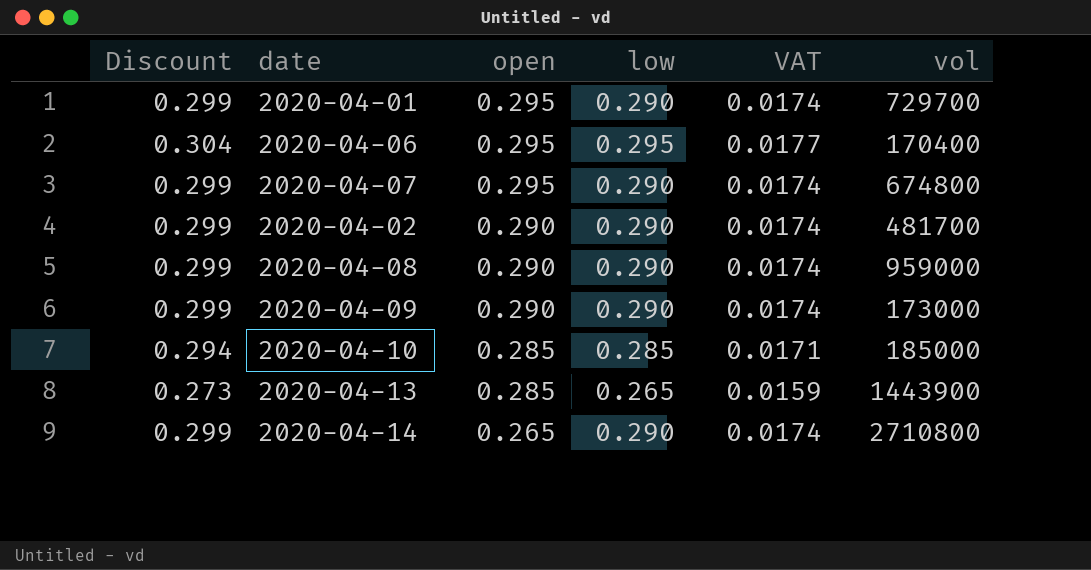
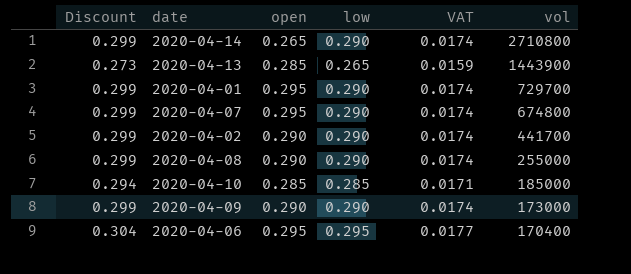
row order: open descending -> vol descending
2020-04-02 | vol: 481700 -> 441700
2020-04-08 | vol: 959000 -> 255000

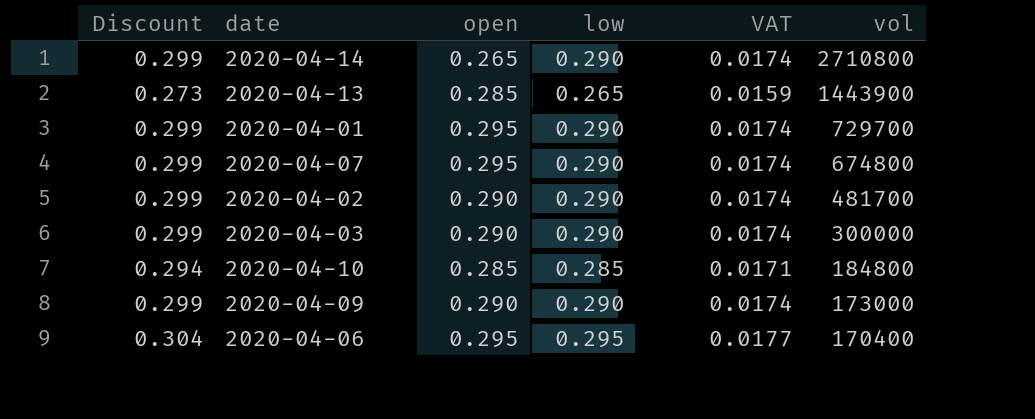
row 2020-04-08: 0.299 | 0.290 | 0.290 | 0.0174 | 255000 -> none
2020-04-02 | vol: 441700 -> 481700
row 2020-04-03: none -> 0.299 | 0.290 | 0.290 | 0.0174 | 300000
2020-04-10 | vol: 185000 -> 184800

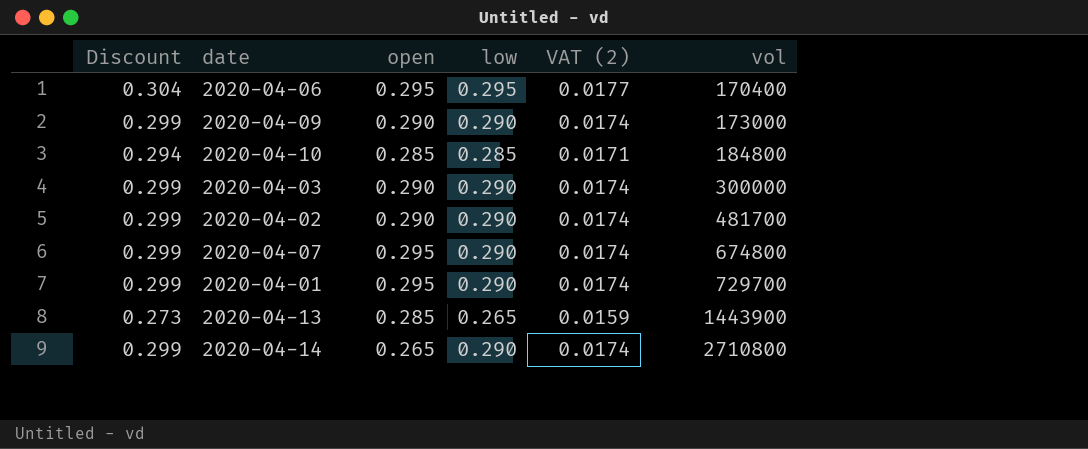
row order: vol descending -> vol ascending
column name: VAT -> VAT (2)

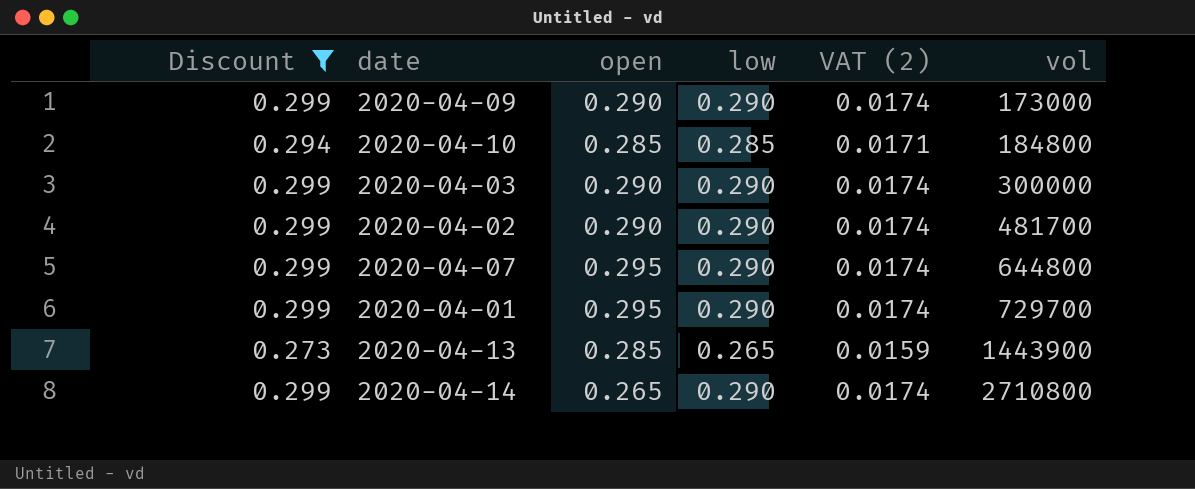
filter: none -> Discount != 0.304
2020-04-07 | vol: 674800 -> 644800

